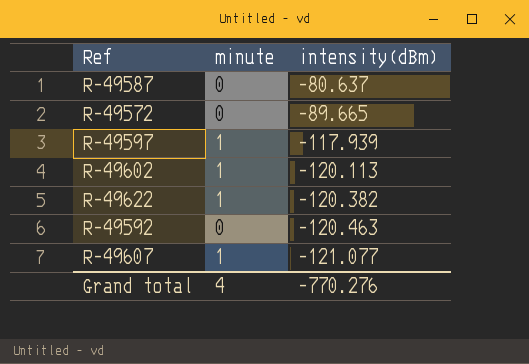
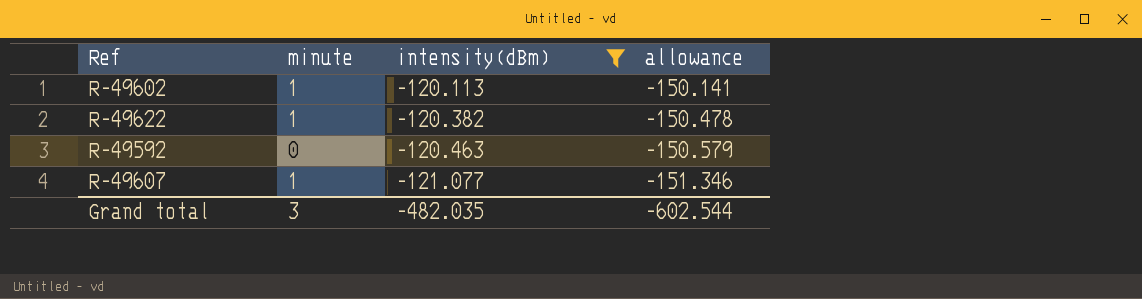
filter: none -> intensity(dBm) <= -120.113
column allowance | formula: none -> [intensity(dBm)] * 1.25
Grand total | minute: 4 -> 3
Grand total | intensity(dBm): -770.276 -> -482.035

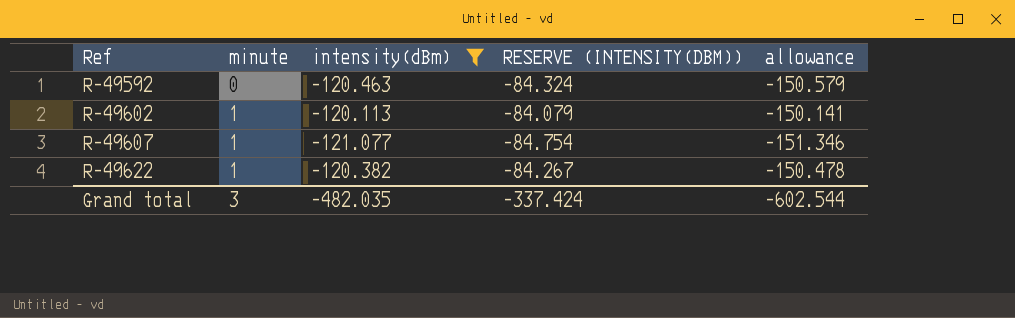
row order: intensity(dBm) descending -> Ref ascending
column RESERVE (INTENSITY(DBM)) | formula: none -> [intensity(dBm)] * 0.7

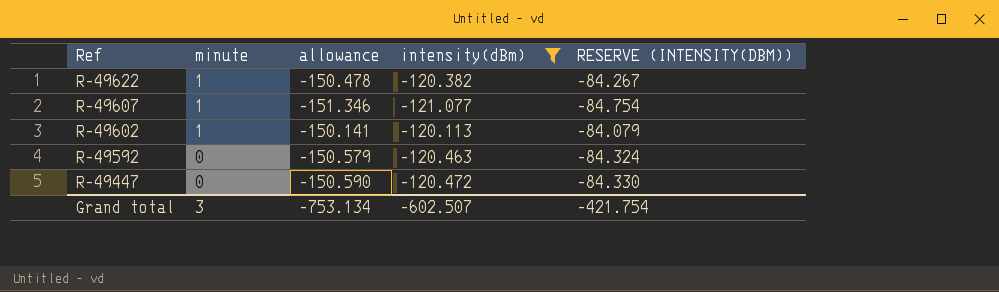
row order: Ref ascending -> Ref descending
column allowance | position: 5 -> 3
row R-49447: none -> 0 | -150.590 | -120.472 | -84.330
Grand total | allowance: -602.544 -> -753.134
Grand total | intensity(dBm): -482.035 -> -602.507
Grand total | RESERVE (INTENSITY(DBM)): -337.424 -> -421.754

